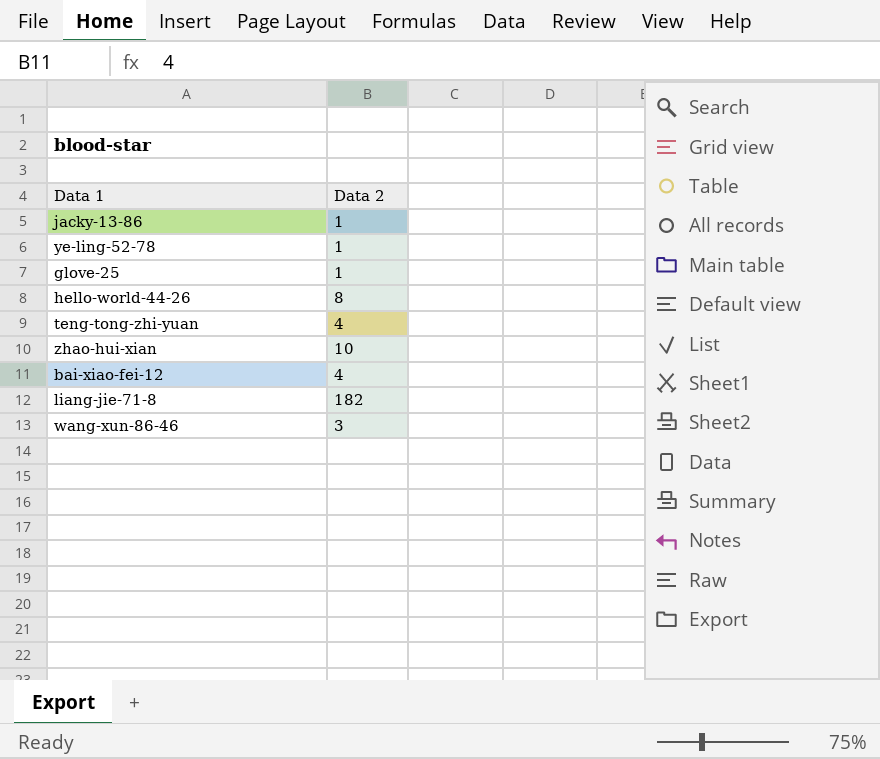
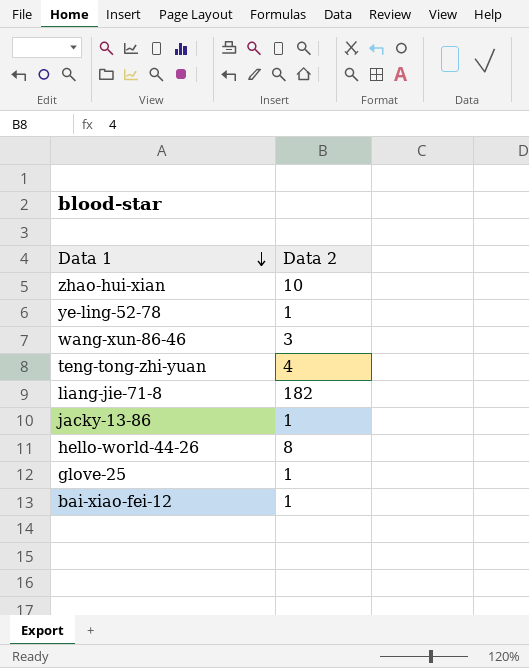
row order: none -> Data 1 descending
bai-xiao-fei-12 | Data 2: 4 -> 1

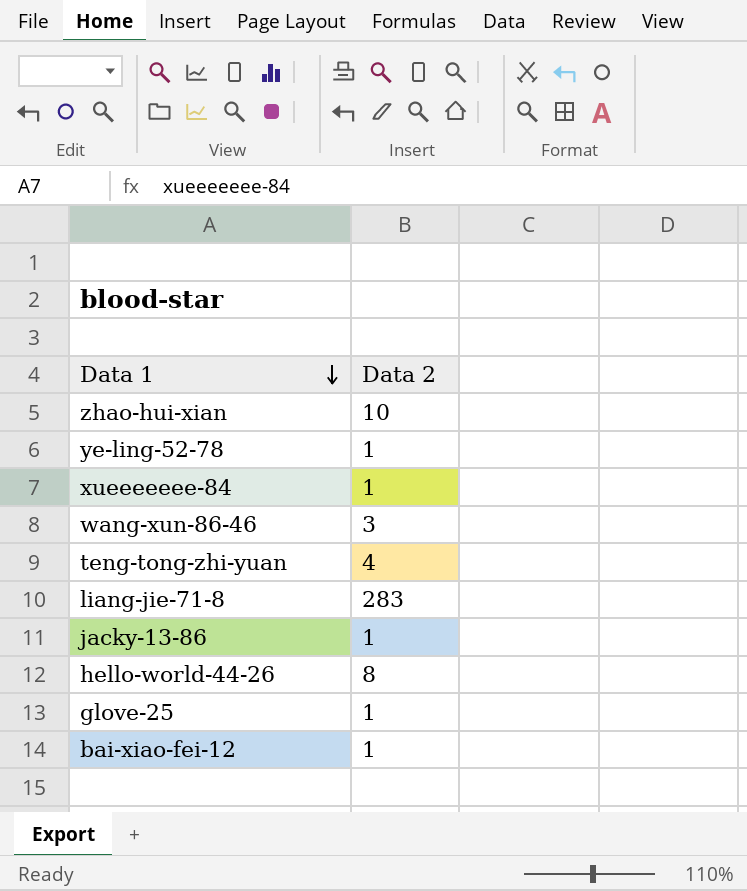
row xueeeeeee-84: none -> 1
liang-jie-71-8 | Data 2: 182 -> 283

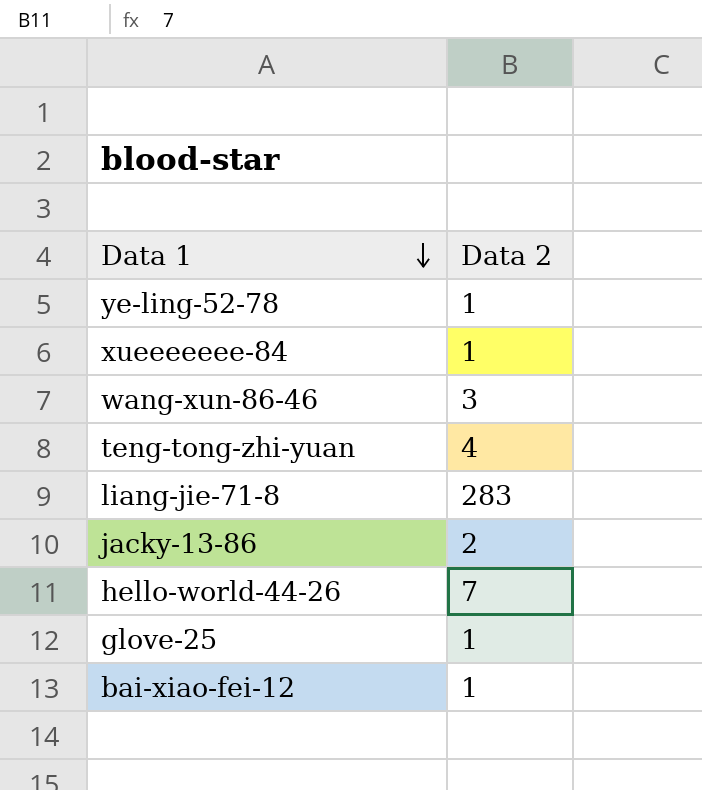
row zhao-hui-xian: 10 -> none
jacky-13-86 | Data 2: 1 -> 2
hello-world-44-26 | Data 2: 8 -> 7

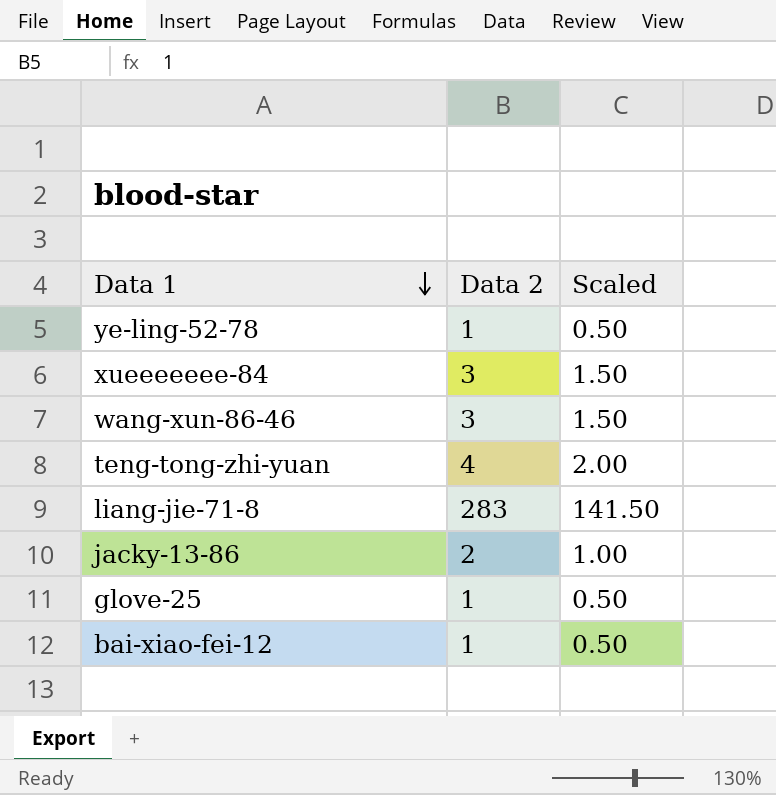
column Scaled | formula: none -> [Data 2] * 0.5
row hello-world-44-26: 7 -> none
xueeeeeee-84 | Data 2: 1 -> 3

